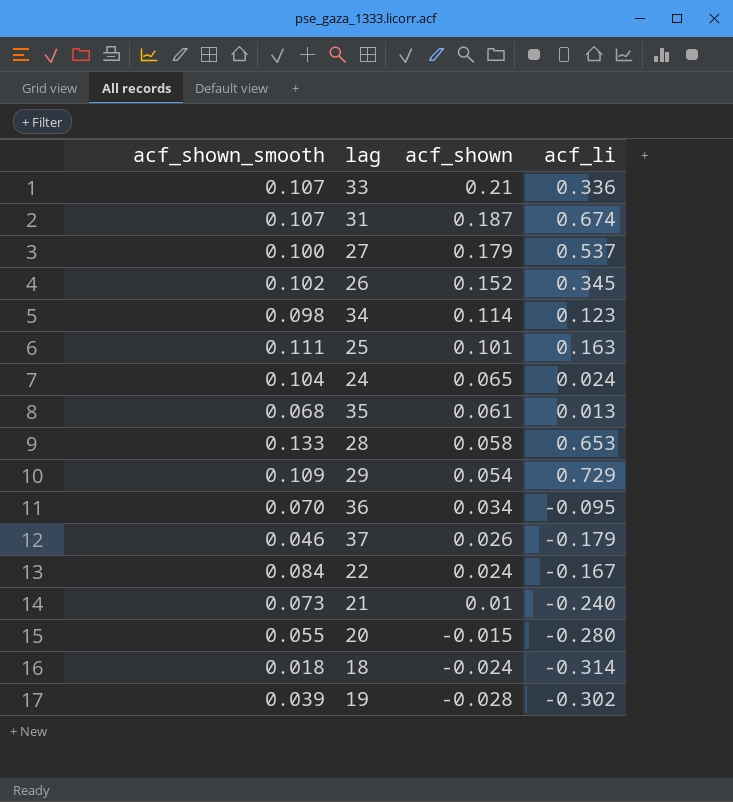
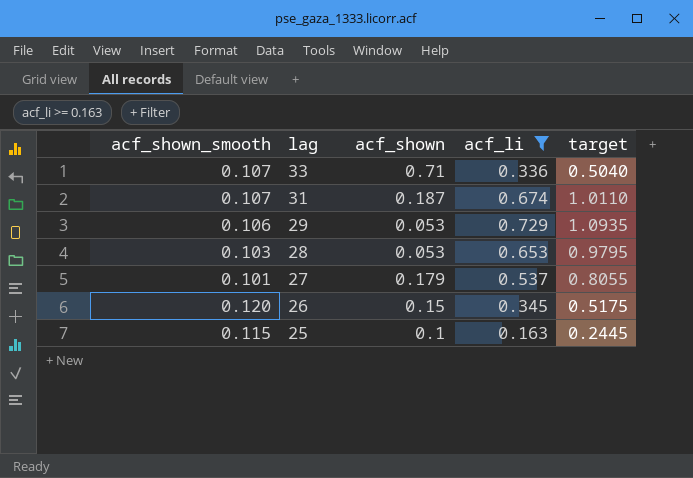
filter: none -> acf_li >= 0.163
row order: acf_shown descending -> lag descending
column target | formula: none -> [acf_li] * 1.5
33 | acf_shown: 0.21 -> 0.71
29 | acf_shown_smooth: 0.109 -> 0.106
29 | acf_shown: 0.054 -> 0.053
28 | acf_shown_smooth: 0.133 -> 0.103
28 | acf_shown: 0.058 -> 0.053
27 | acf_shown_smooth: 0.100 -> 0.101
26 | acf_shown_smooth: 0.102 -> 0.120
26 | acf_shown: 0.152 -> 0.15
25 | acf_shown_smooth: 0.111 -> 0.115
25 | acf_shown: 0.101 -> 0.1

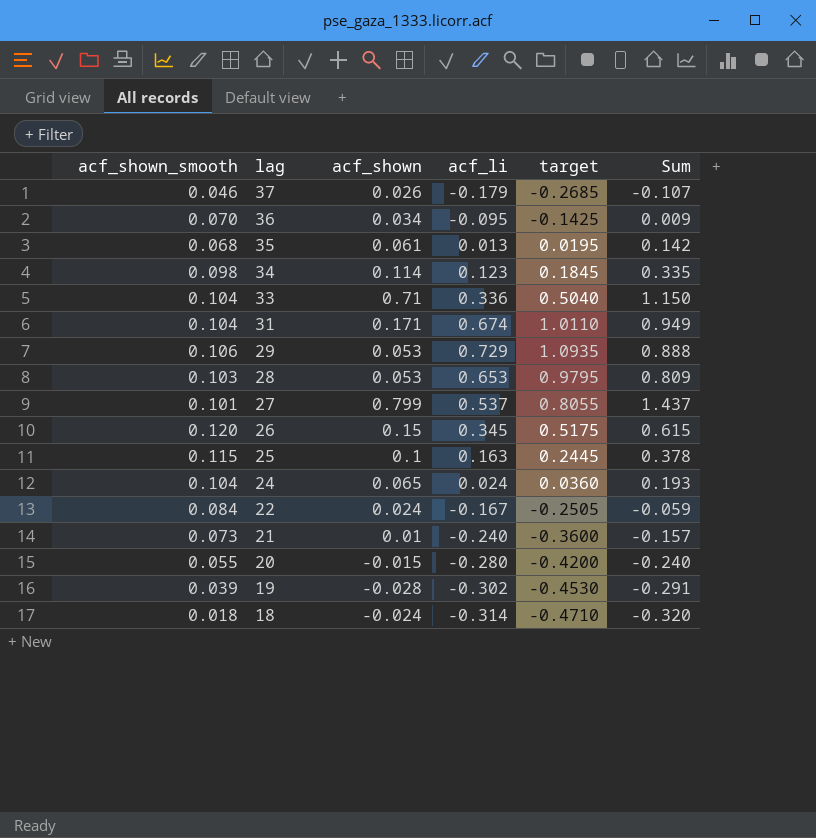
filter: acf_li >= 0.163 -> none
column Sum | formula: none -> [acf_shown_smooth] + [acf_shown] + [acf_li]
33 | acf_shown_smooth: 0.107 -> 0.104
31 | acf_shown_smooth: 0.107 -> 0.104
31 | acf_shown: 0.187 -> 0.171
27 | acf_shown: 0.179 -> 0.799

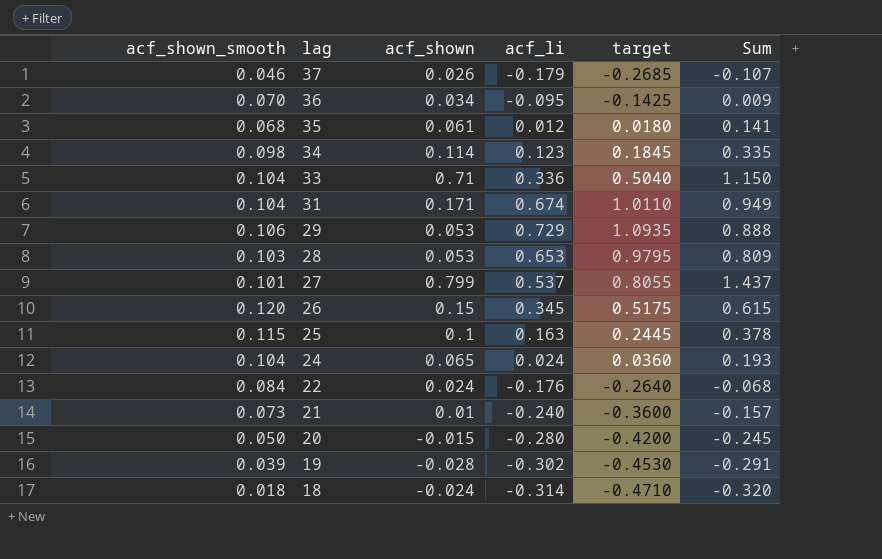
35 | acf_li: 0.013 -> 0.012
35 | target: 0.0195 -> 0.0180
35 | Sum: 0.142 -> 0.141
22 | acf_li: -0.167 -> -0.176
22 | target: -0.2505 -> -0.2640
22 | Sum: -0.059 -> -0.068
20 | acf_shown_smooth: 0.055 -> 0.050
20 | Sum: -0.240 -> -0.245

